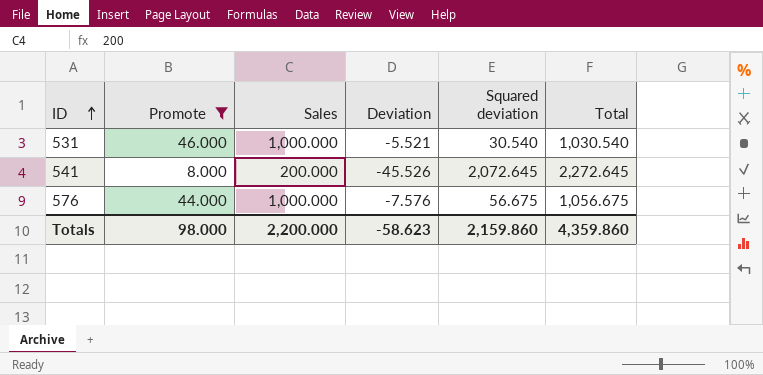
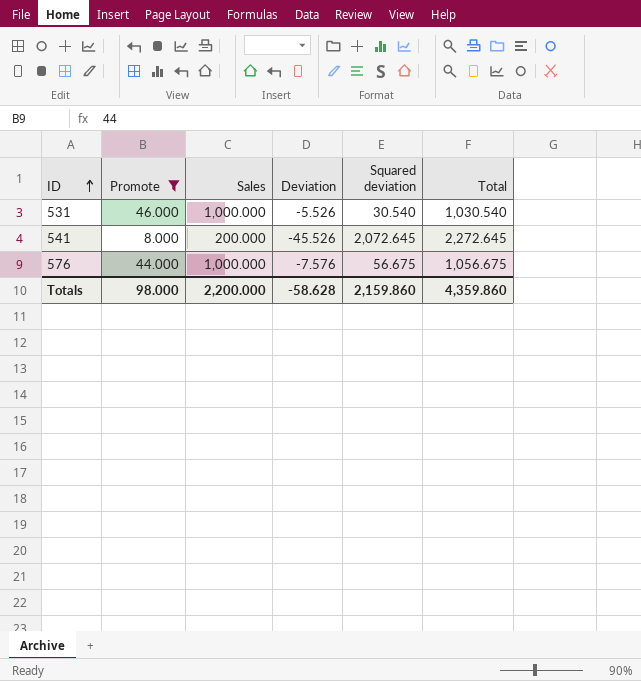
531 | Deviation: -5.521 -> -5.526
Totals | Deviation: -58.623 -> -58.628

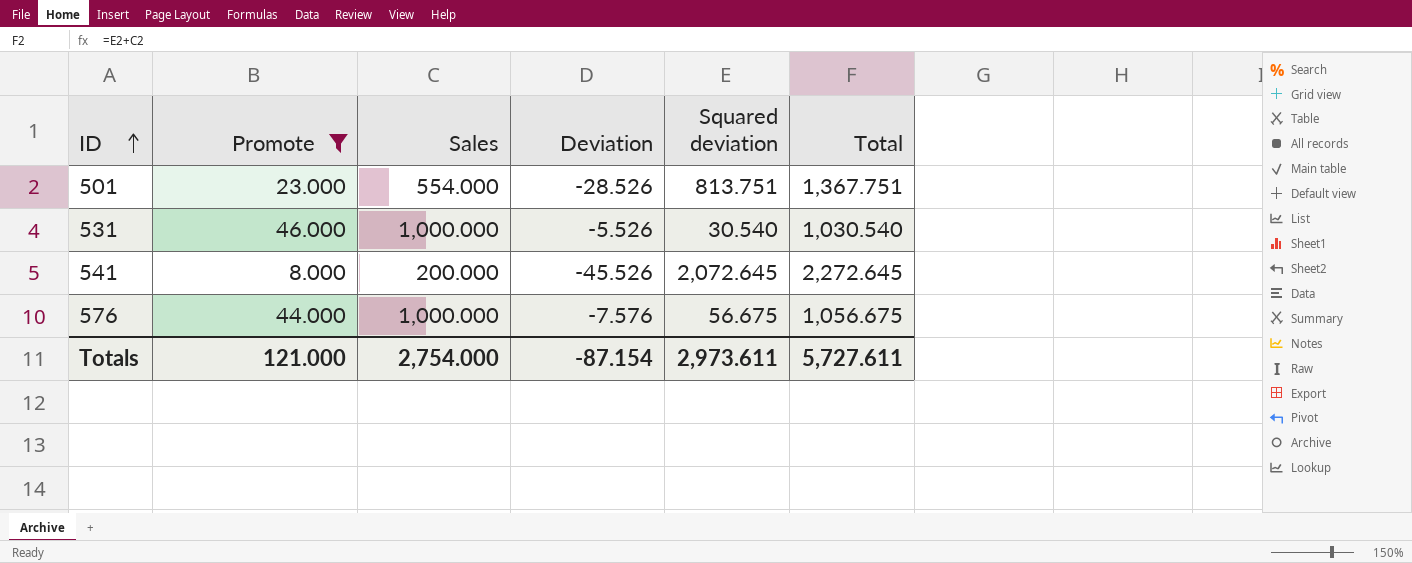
row 501: none -> 23.000 | 554.000 | -28.526 | 813.751 | 1,367.751
Totals | Promote: 98.000 -> 121.000
Totals | Sales: 2,200.000 -> 2,754.000
Totals | Deviation: -58.628 -> -87.154
Totals | Squared deviation: 2,159.860 -> 2,973.611
Totals | Total: 4,359.860 -> 5,727.611

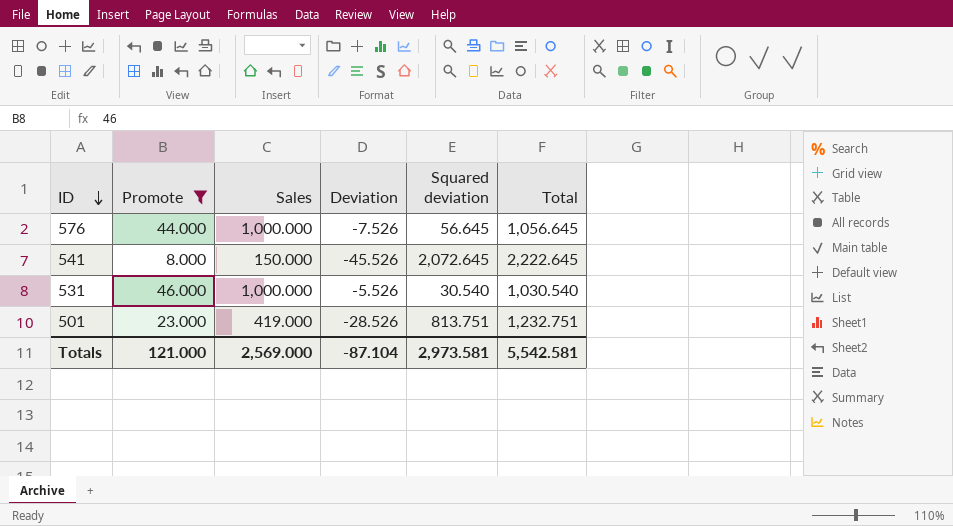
row order: ID ascending -> ID descending
576 | Deviation: -7.576 -> -7.526
576 | Squared deviation: 56.675 -> 56.645
576 | Total: 1,056.675 -> 1,056.645
541 | Sales: 200.000 -> 150.000
541 | Total: 2,272.645 -> 2,222.645
501 | Sales: 554.000 -> 419.000
501 | Total: 1,367.751 -> 1,232.751
Totals | Sales: 2,754.000 -> 2,569.000
Totals | Deviation: -87.154 -> -87.104
Totals | Squared deviation: 2,973.611 -> 2,973.581
Totals | Total: 5,727.611 -> 5,542.581

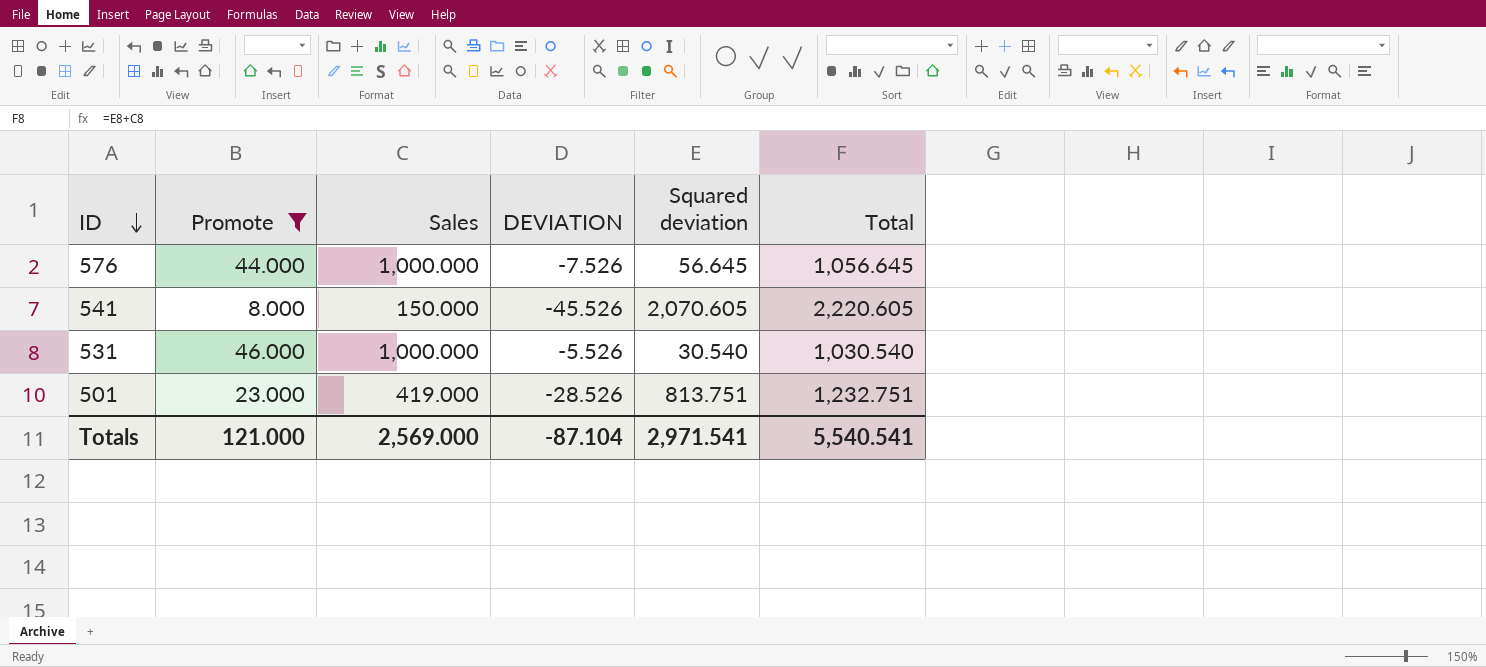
column name: Deviation -> DEVIATION
541 | Squared deviation: 2,072.645 -> 2,070.605
541 | Total: 2,222.645 -> 2,220.605
Totals | Squared deviation: 2,973.581 -> 2,971.541
Totals | Total: 5,542.581 -> 5,540.541

